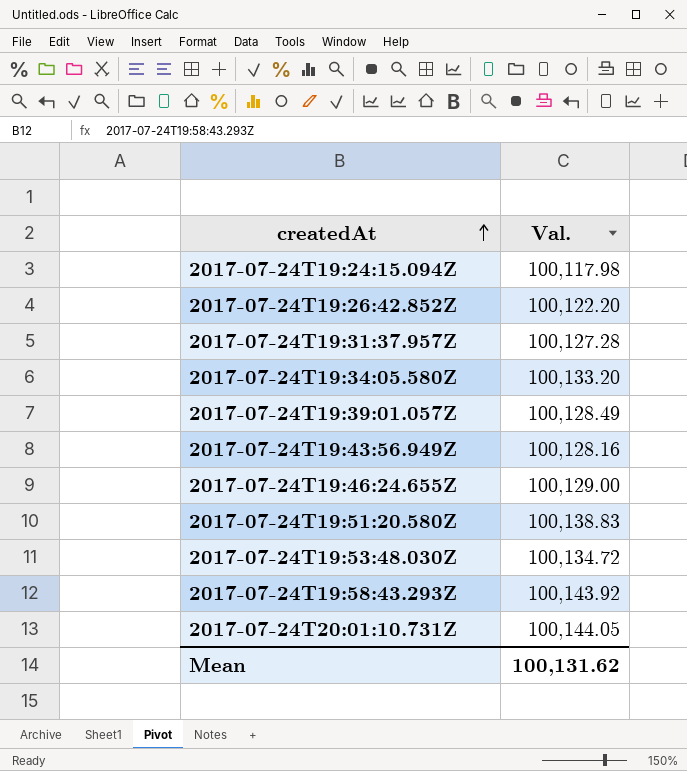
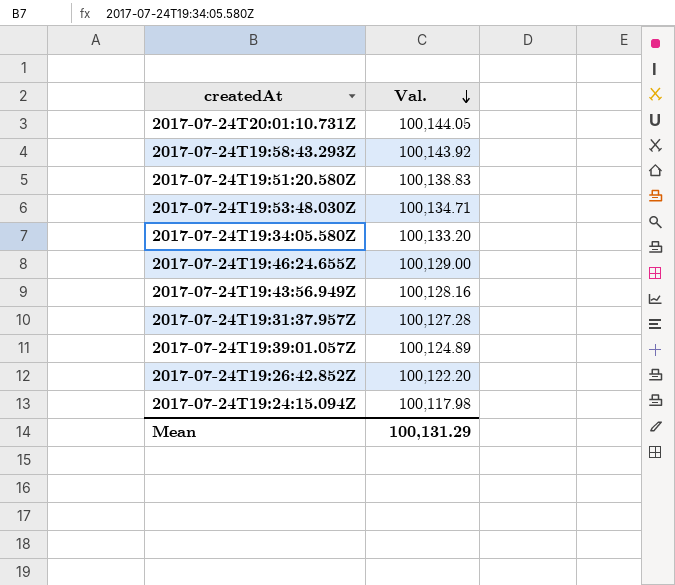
row order: createdAt ascending -> Val. descending
2017-07-24T19:53:48.030Z | Val.: 100,134.72 -> 100,134.71
2017-07-24T19:39:01.057Z | Val.: 100,128.49 -> 100,124.89
Mean | Val.: 100,131.62 -> 100,131.29

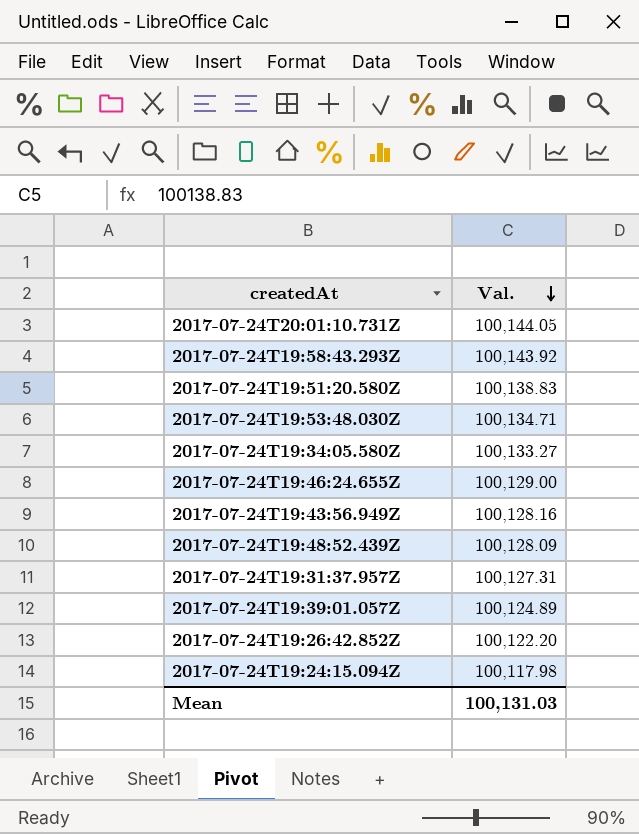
2017-07-24T19:34:05.580Z | Val.: 100,133.20 -> 100,133.27
row 2017-07-24T19:48:52.439Z: none -> 100,128.09
2017-07-24T19:31:37.957Z | Val.: 100,127.28 -> 100,127.31
Mean | Val.: 100,131.29 -> 100,131.03

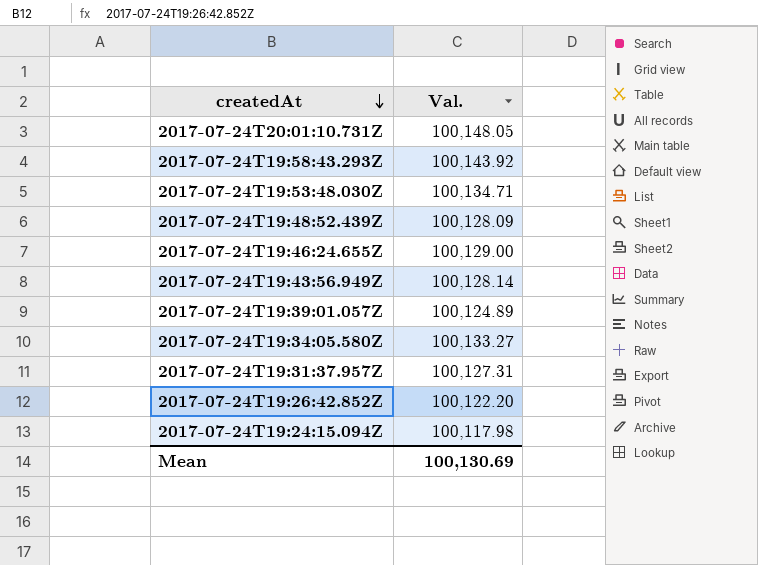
row order: Val. descending -> createdAt descending
row 2017-07-24T19:51:20.580Z: 100,138.83 -> none
2017-07-24T20:01:10.731Z | Val.: 100,144.05 -> 100,148.05
2017-07-24T19:43:56.949Z | Val.: 100,128.16 -> 100,128.14
Mean | Val.: 100,131.03 -> 100,130.69

